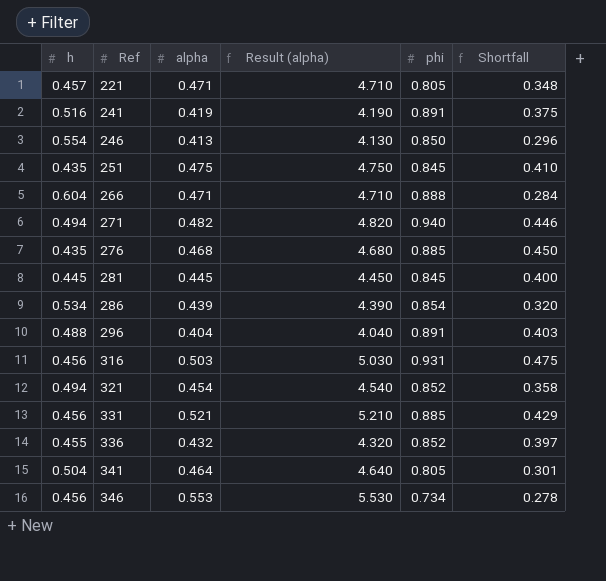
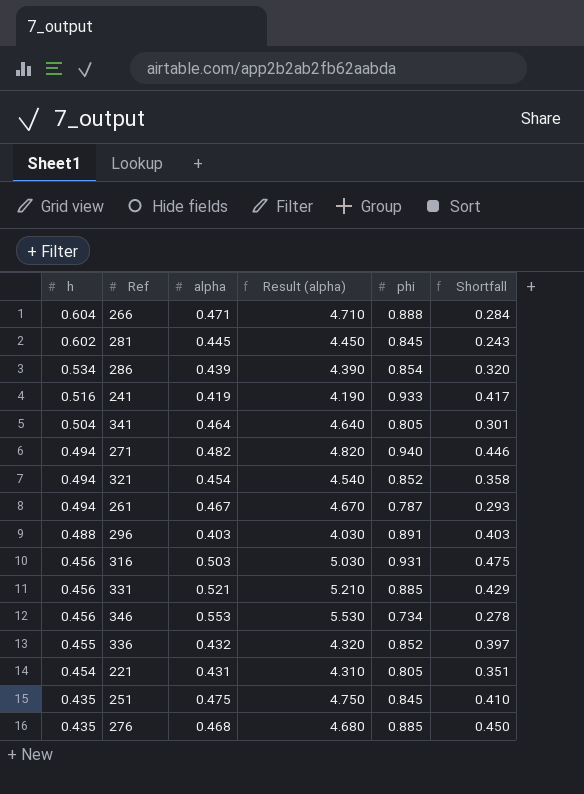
row order: Ref ascending -> h descending
row 246: 0.554 | 0.413 | 4.130 | 0.850 | 0.296 -> none
281 | h: 0.445 -> 0.602
281 | Shortfall: 0.400 -> 0.243
241 | phi: 0.891 -> 0.933
241 | Shortfall: 0.375 -> 0.417
row 261: none -> 0.494 | 0.467 | 4.670 | 0.787 | 0.293
296 | alpha: 0.404 -> 0.403
296 | Result (alpha): 4.040 -> 4.030
221 | h: 0.457 -> 0.454
221 | alpha: 0.471 -> 0.431
221 | Result (alpha): 4.710 -> 4.310
221 | Shortfall: 0.348 -> 0.351

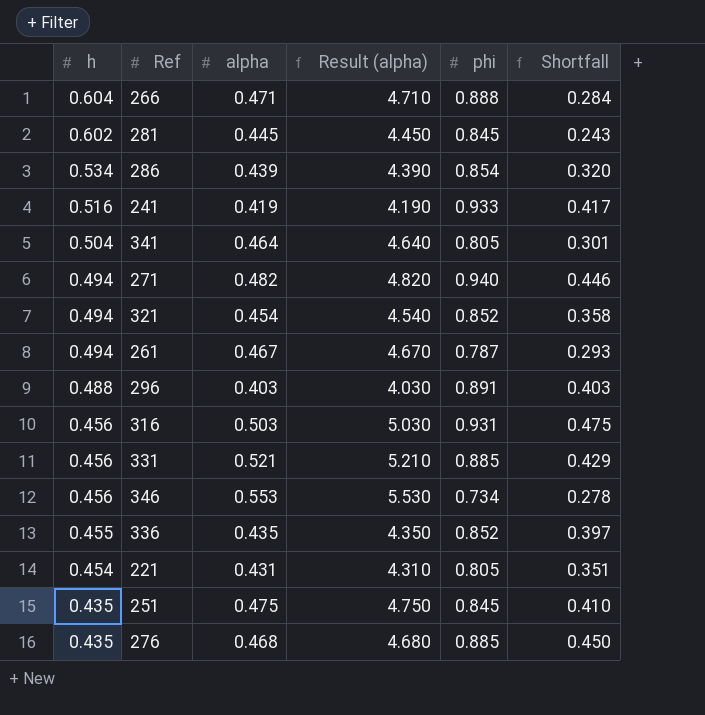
336 | alpha: 0.432 -> 0.435
336 | Result (alpha): 4.320 -> 4.350

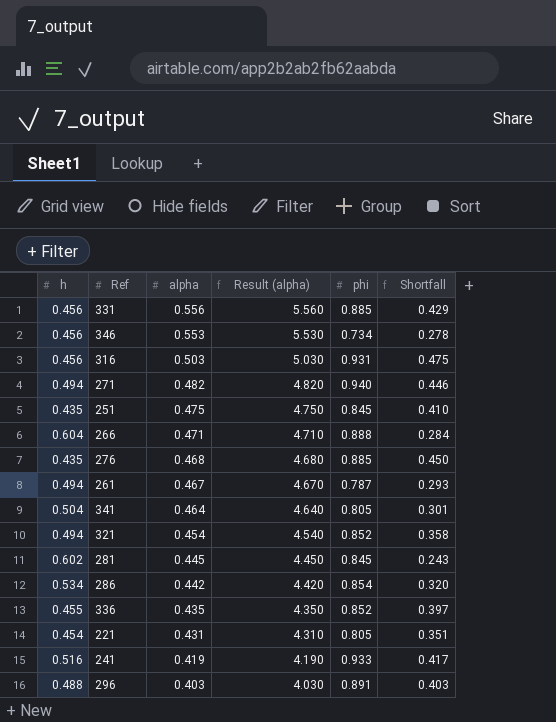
row order: h descending -> alpha descending
331 | alpha: 0.521 -> 0.556
331 | Result (alpha): 5.210 -> 5.560
286 | alpha: 0.439 -> 0.442
286 | Result (alpha): 4.390 -> 4.420

